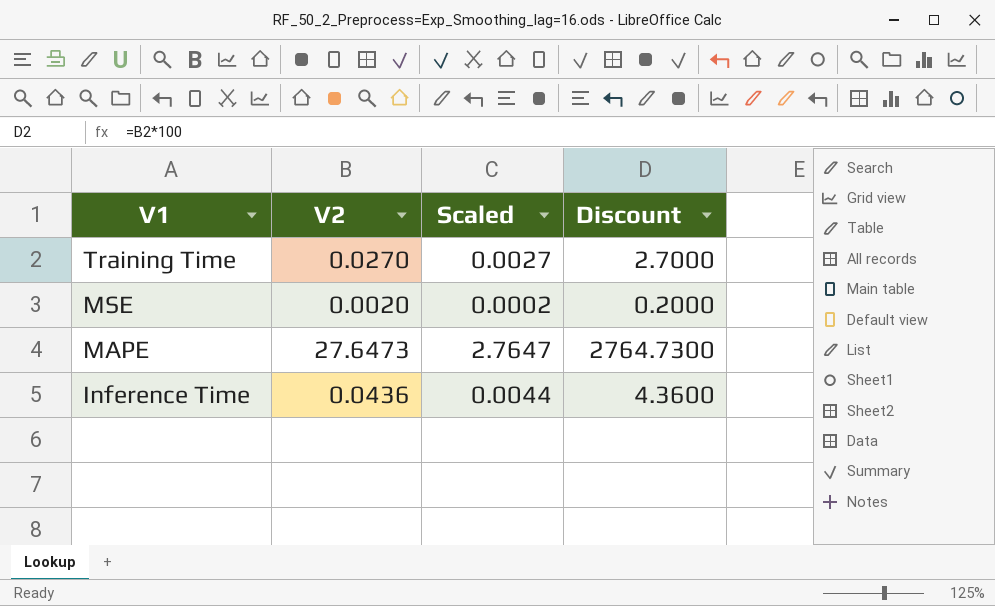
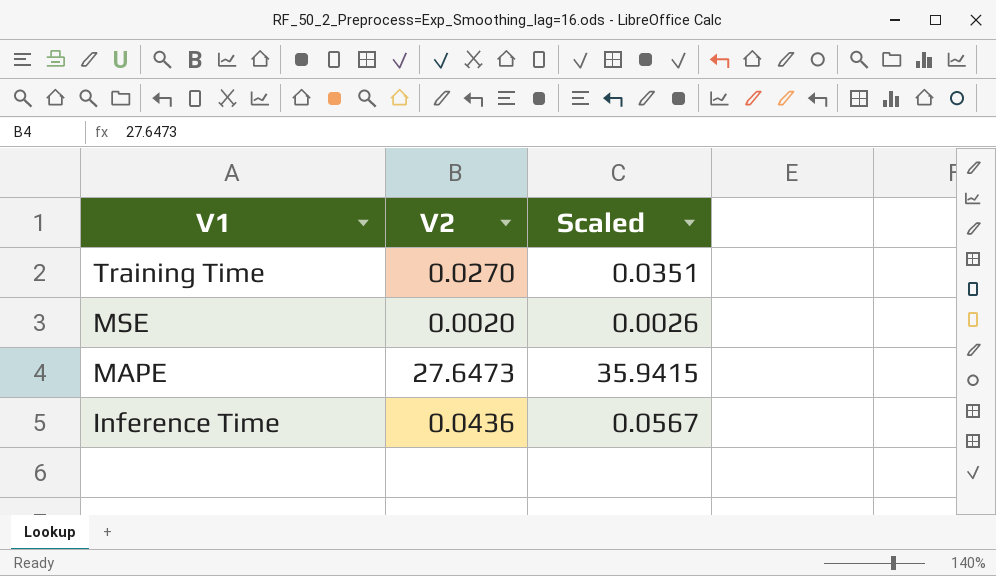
column Discount | formula: [V2] * 100 -> none
column Scaled | formula: [V2] * 0.1 -> [V2] * 1.3

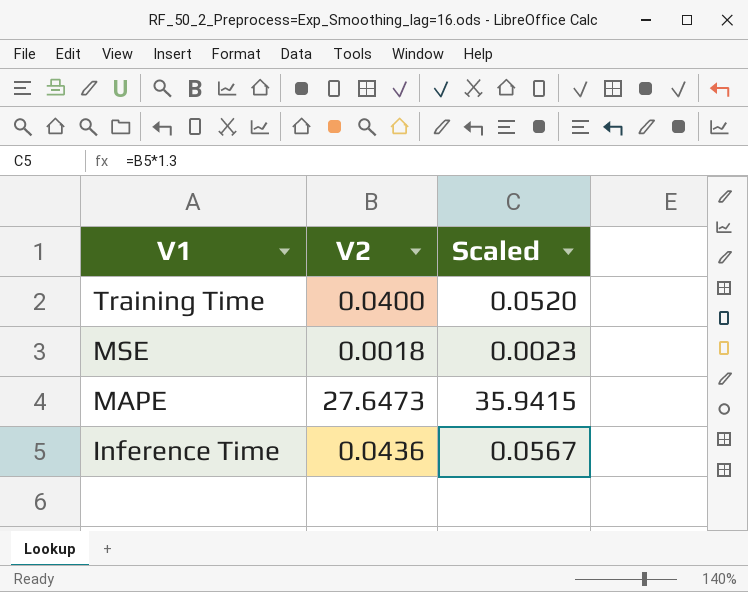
Training Time | V2: 0.0270 -> 0.0400
Training Time | Scaled: 0.0351 -> 0.0520
MSE | V2: 0.0020 -> 0.0018
MSE | Scaled: 0.0026 -> 0.0023

